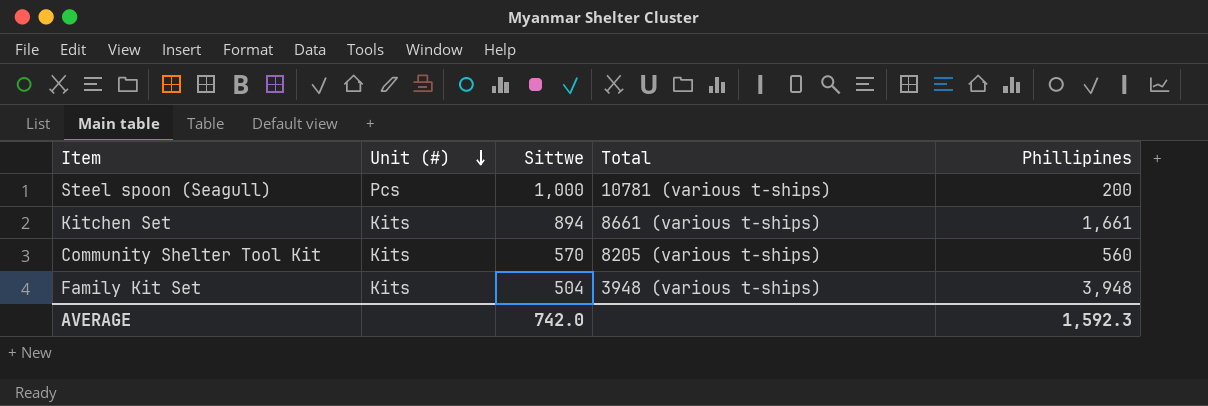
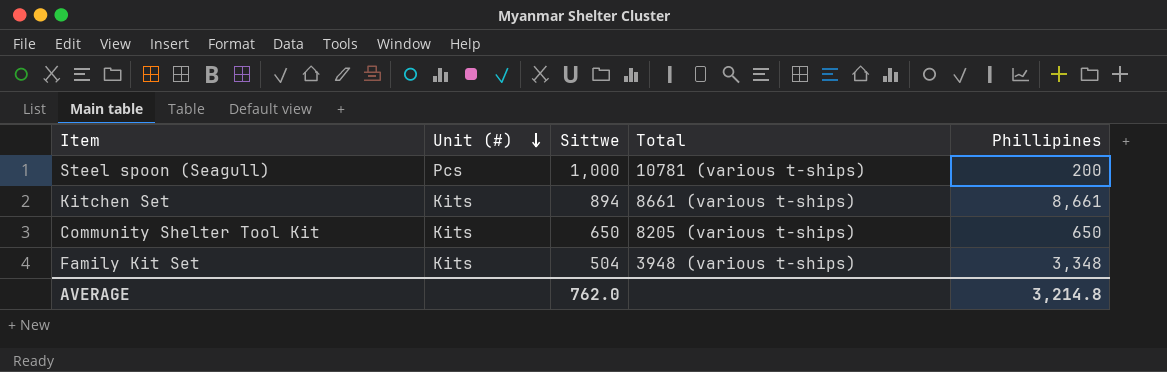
Kitchen Set | Phillipines: 1,661 -> 8,661
Community Shelter Tool Kit | Sittwe: 570 -> 650
Community Shelter Tool Kit | Phillipines: 560 -> 650
Family Kit Set | Phillipines: 3,948 -> 3,348
AVERAGE | Sittwe: 742.0 -> 762.0
AVERAGE | Phillipines: 1,592.3 -> 3,214.8

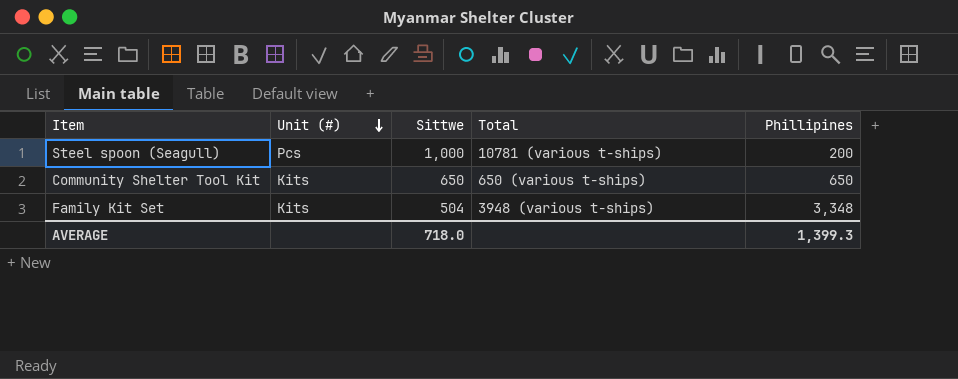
row Kitchen Set: Kits | 894 | 8661 (various t-ships) | 8,661 -> none
Community Shelter Tool Kit | Total: 8205 (various t-ships) -> 650 (various t-ships)
AVERAGE | Sittwe: 762.0 -> 718.0
AVERAGE | Phillipines: 3,214.8 -> 1,399.3

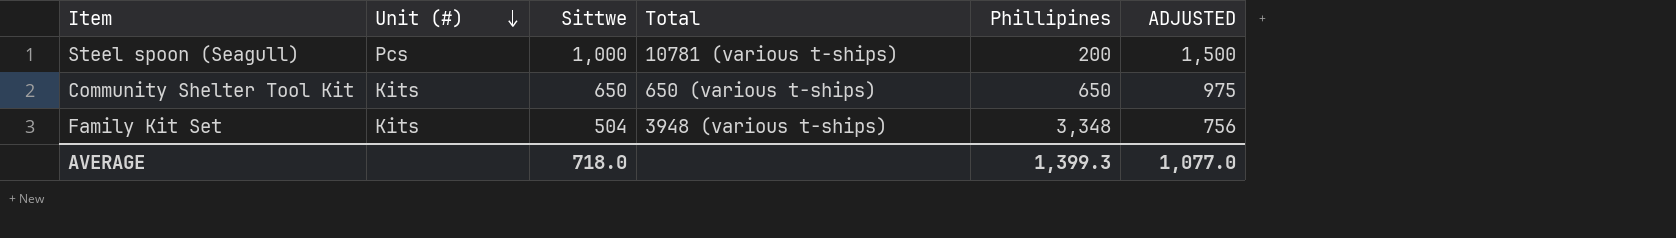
column ADJUSTED | formula: none -> [Sittwe] * 1.5

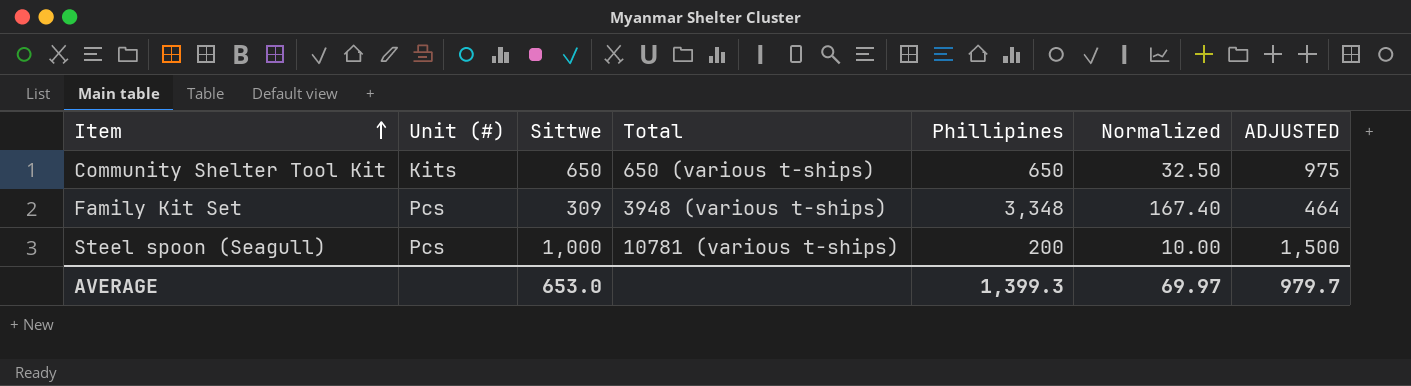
row order: Unit (#) descending -> Item ascending
column Normalized | formula: none -> [Phillipines] * 0.05
Family Kit Set | Unit (#): Kits -> Pcs
Family Kit Set | Sittwe: 504 -> 309
Family Kit Set | ADJUSTED: 756 -> 464
AVERAGE | Sittwe: 718.0 -> 653.0
AVERAGE | ADJUSTED: 1,077.0 -> 979.7

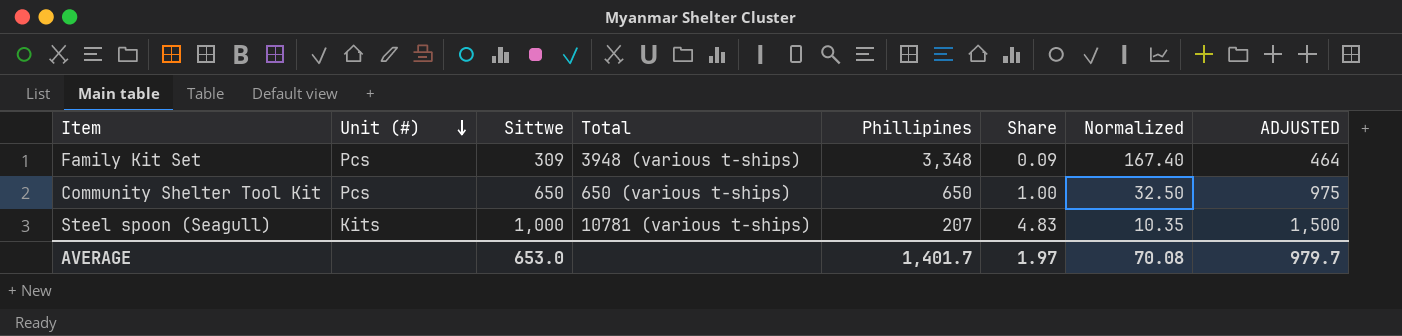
row order: Item ascending -> Unit (#) descending
column Share | formula: none -> [Sittwe] / [Phillipines]
Community Shelter Tool Kit | Unit (#): Kits -> Pcs
Steel spoon (Seagull) | Unit (#): Pcs -> Kits
Steel spoon (Seagull) | Phillipines: 200 -> 207
Steel spoon (Seagull) | Normalized: 10.00 -> 10.35
AVERAGE | Phillipines: 1,399.3 -> 1,401.7
AVERAGE | Normalized: 69.97 -> 70.08

